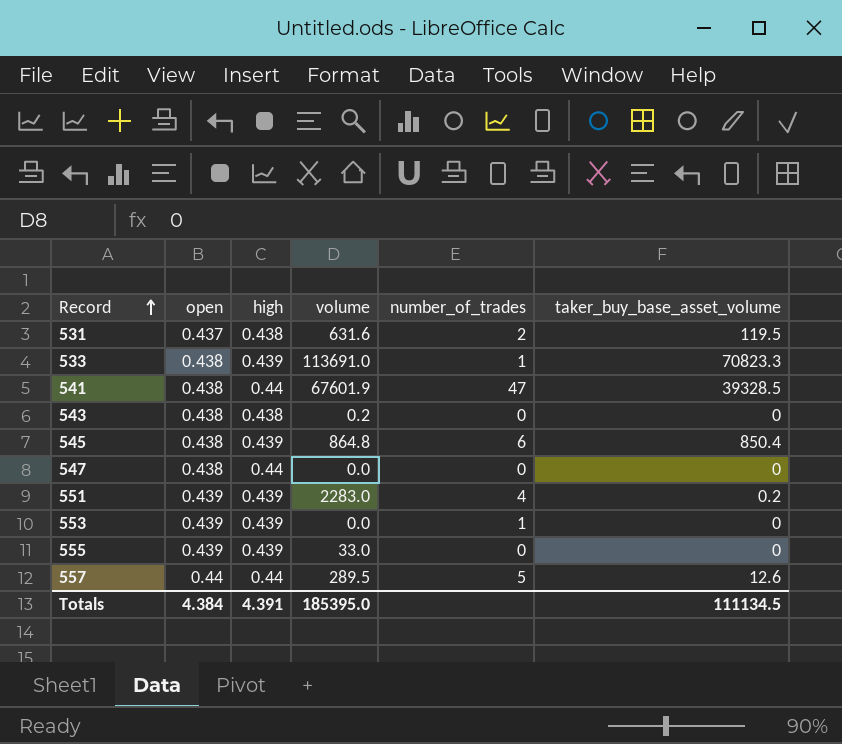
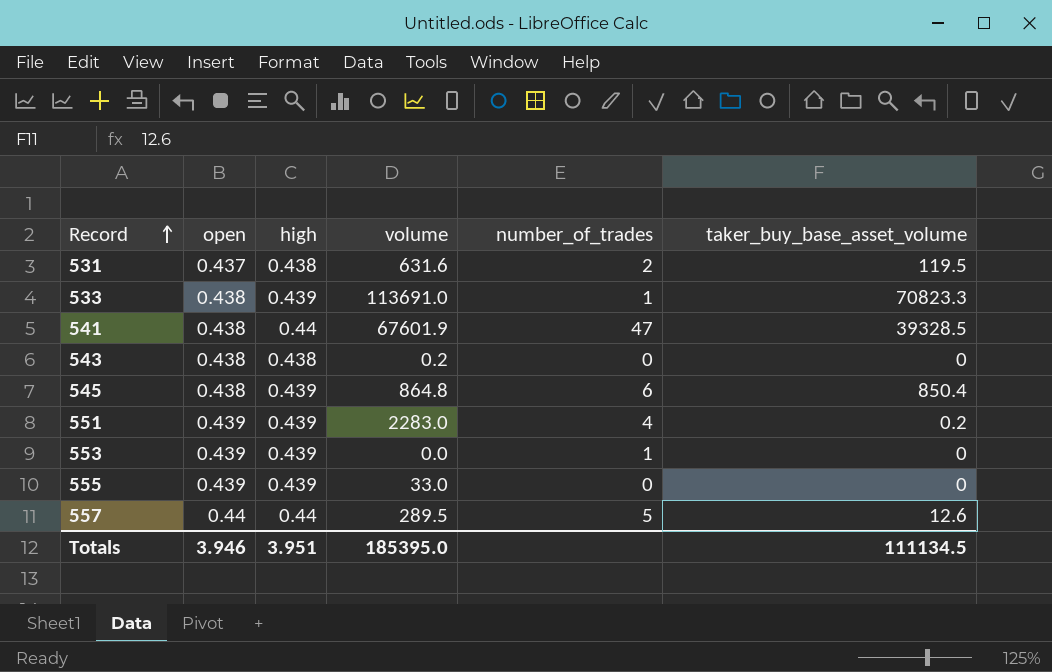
row 547: 0.438 | 0.44 | 0.0 | 0 | 0 -> none
Totals | open: 4.384 -> 3.946
Totals | high: 4.391 -> 3.951

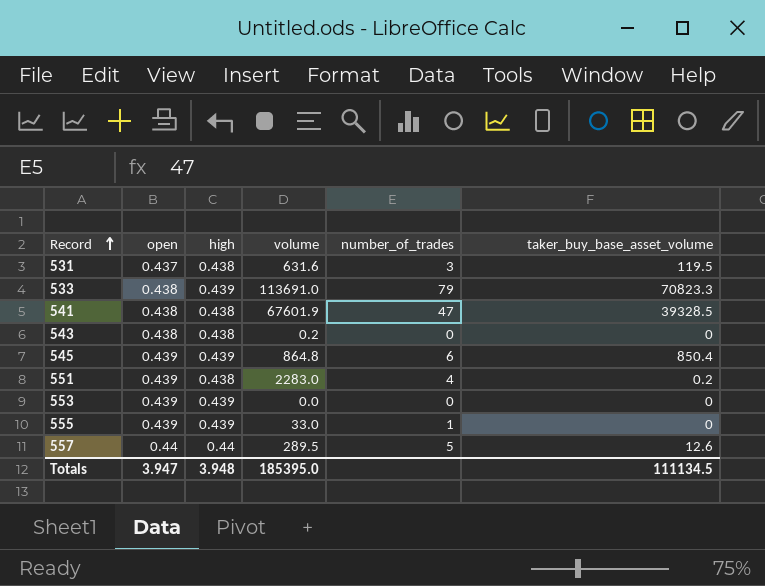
531 | number_of_trades: 2 -> 3
533 | number_of_trades: 1 -> 79
541 | high: 0.44 -> 0.438
545 | open: 0.438 -> 0.439
551 | high: 0.439 -> 0.438
553 | number_of_trades: 1 -> 0
555 | number_of_trades: 0 -> 1
Totals | open: 3.946 -> 3.947
Totals | high: 3.951 -> 3.948

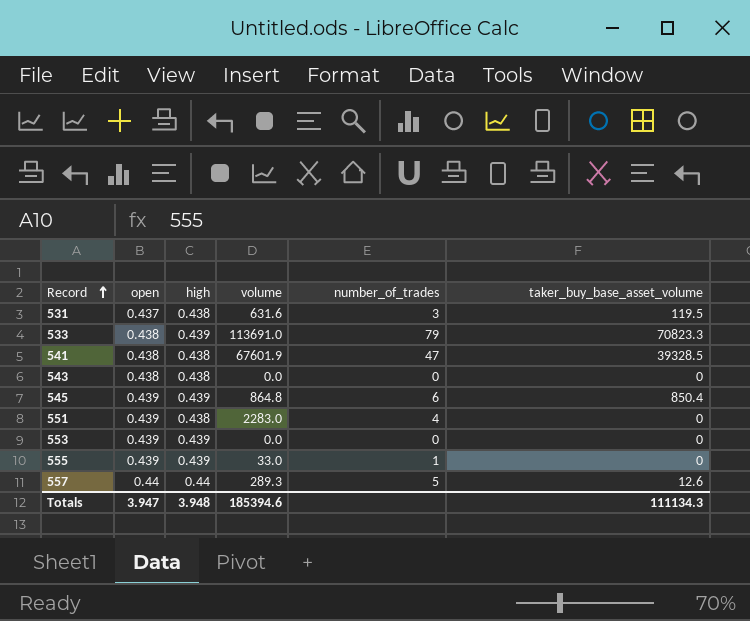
543 | volume: 0.2 -> 0.0
551 | taker_buy_base_asset_volume: 0.2 -> 0
557 | volume: 289.5 -> 289.3
Totals | volume: 185395.0 -> 185394.6
Totals | taker_buy_base_asset_volume: 111134.5 -> 111134.3

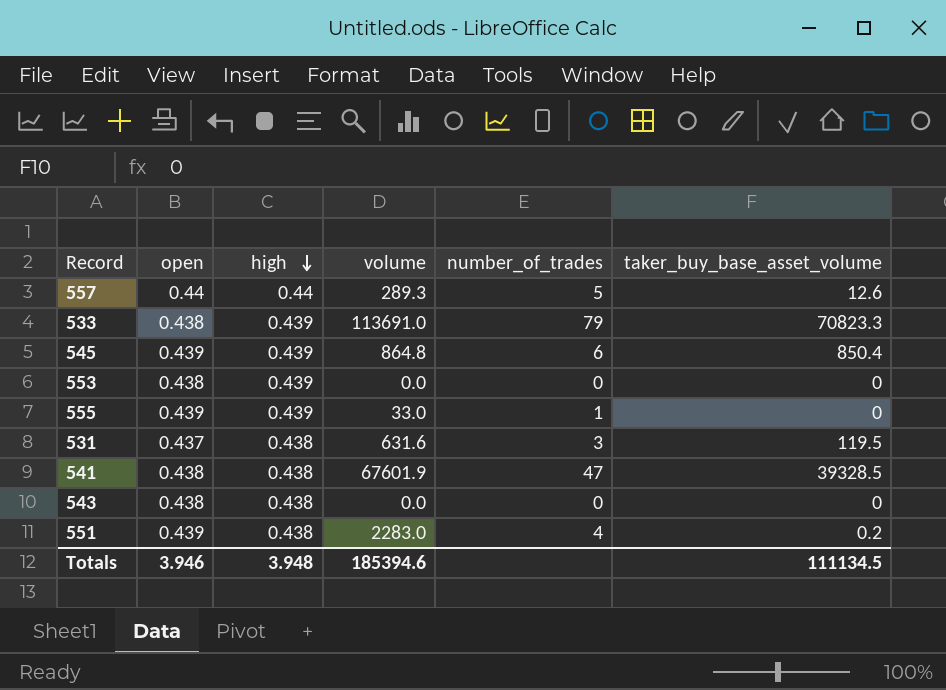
row order: Record ascending -> high descending
553 | open: 0.439 -> 0.438
551 | taker_buy_base_asset_volume: 0 -> 0.2
Totals | open: 3.947 -> 3.946
Totals | taker_buy_base_asset_volume: 111134.3 -> 111134.5

